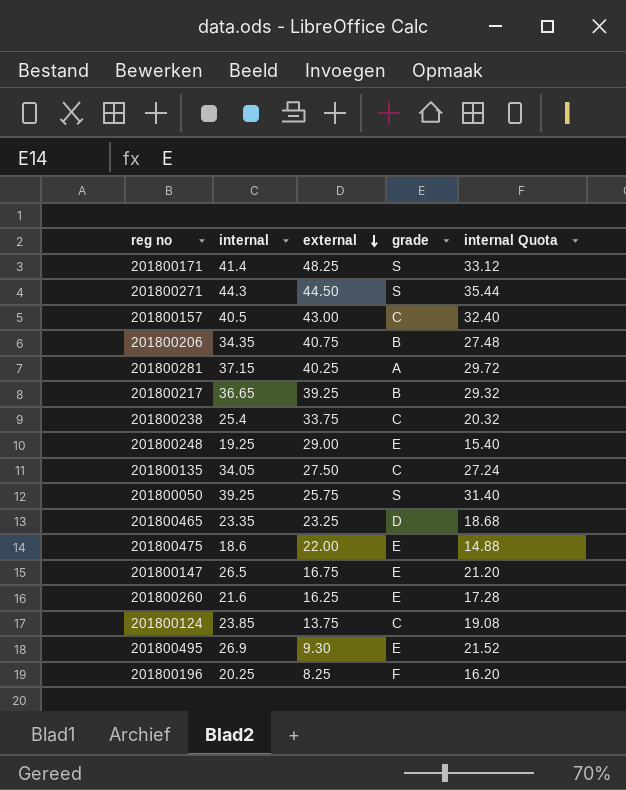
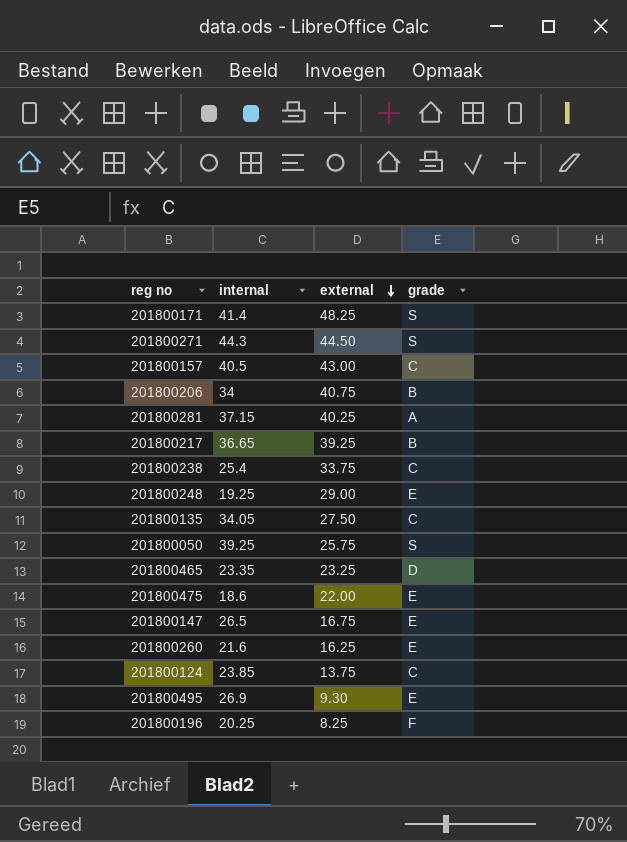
column internal Quota | formula: [internal] * 0.8 -> none
201800206 | internal: 34.35 -> 34

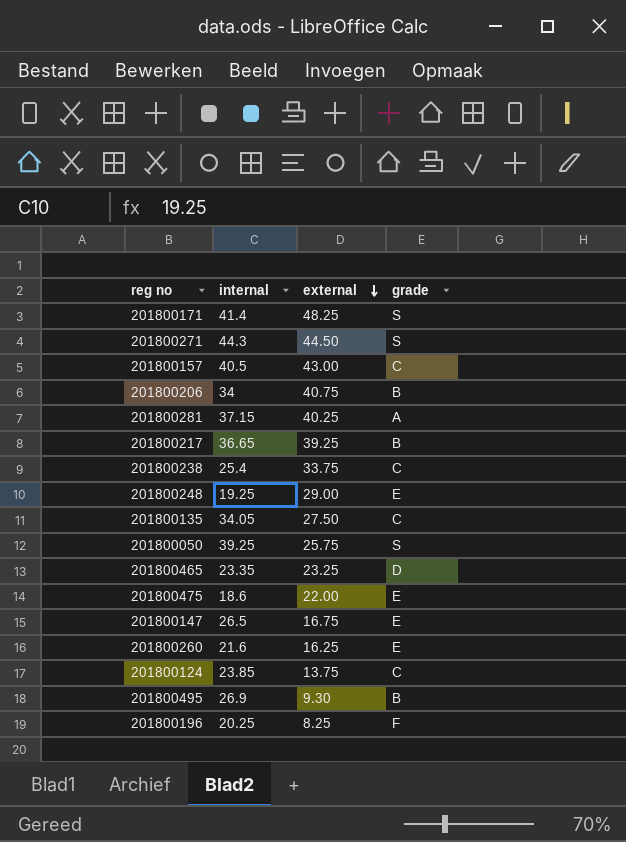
201800495 | grade: E -> B

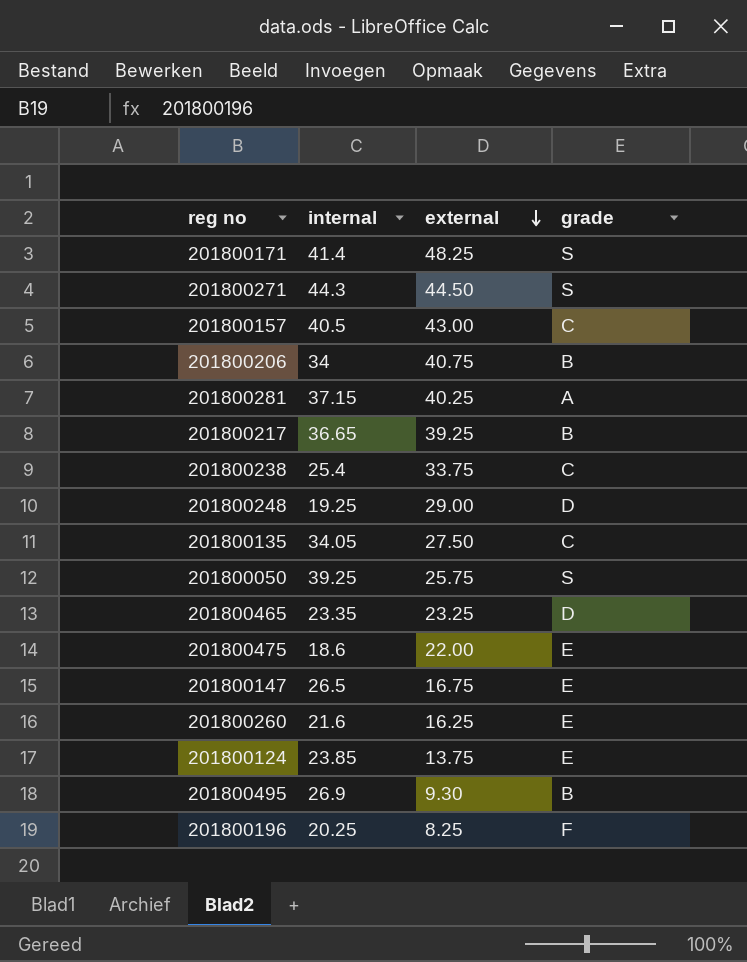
201800248 | grade: E -> D
201800124 | grade: C -> E

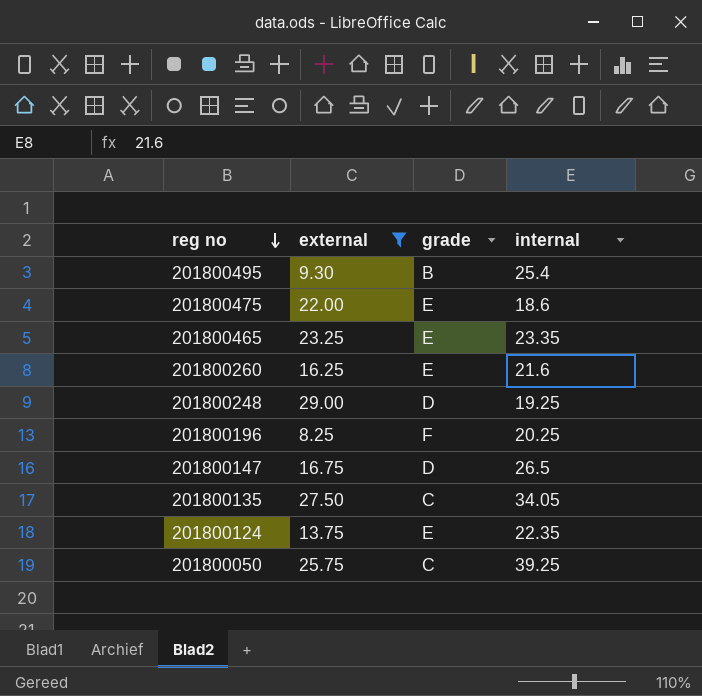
filter: none -> external <= 29.00
row order: external descending -> reg no descending
column internal | position: 2 -> 4
201800495 | internal: 26.9 -> 25.4
201800465 | grade: D -> E
201800147 | grade: E -> D
201800124 | internal: 23.85 -> 22.35
201800050 | grade: S -> C

